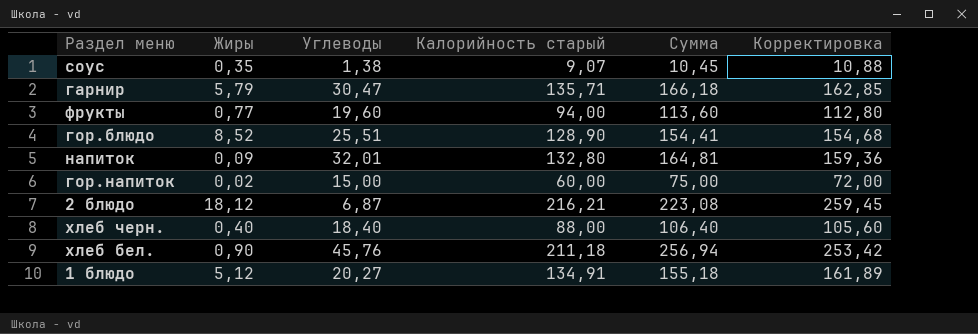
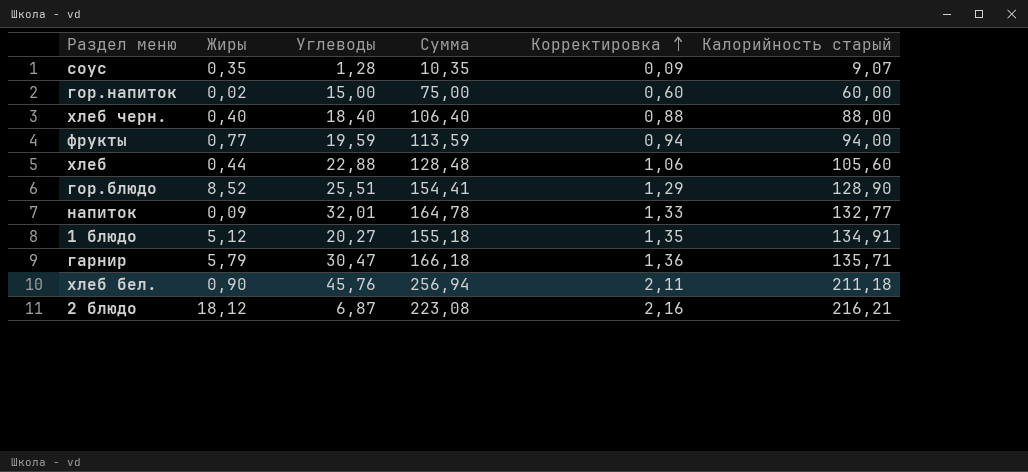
row order: none -> Корректировка ascending
column Корректировка | formula: [Калорийность старый] * 1,2 -> [Калорийность старый] * 0,01
column Калорийность старый | position: 4 -> 6
соус | Углеводы: 1,38 -> 1,28
соус | Сумма: 10,45 -> 10,35
фрукты | Углеводы: 19,60 -> 19,59
фрукты | Сумма: 113,60 -> 113,59
row хлеб: none -> 0,44 | 22,88 | 128,48 | 1,06 | 105,60
напиток | Сумма: 164,81 -> 164,78
напиток | Калорийность старый: 132,80 -> 132,77

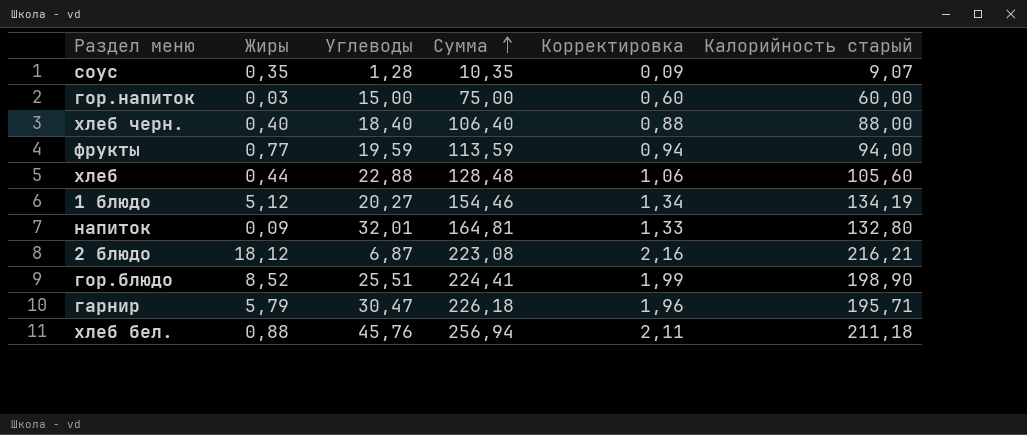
row order: Корректировка ascending -> Сумма ascending
гор.напиток | Жиры: 0,02 -> 0,03
1 блюдо | Сумма: 155,18 -> 154,46
1 блюдо | Корректировка: 1,35 -> 1,34
1 блюдо | Калорийность старый: 134,91 -> 134,19
напиток | Сумма: 164,78 -> 164,81
напиток | Калорийность старый: 132,77 -> 132,80
гор.блюдо | Сумма: 154,41 -> 224,41
гор.блюдо | Корректировка: 1,29 -> 1,99
гор.блюдо | Калорийность старый: 128,90 -> 198,90
гарнир | Сумма: 166,18 -> 226,18
гарнир | Корректировка: 1,36 -> 1,96
гарнир | Калорийность старый: 135,71 -> 195,71
хлеб бел. | Жиры: 0,90 -> 0,88

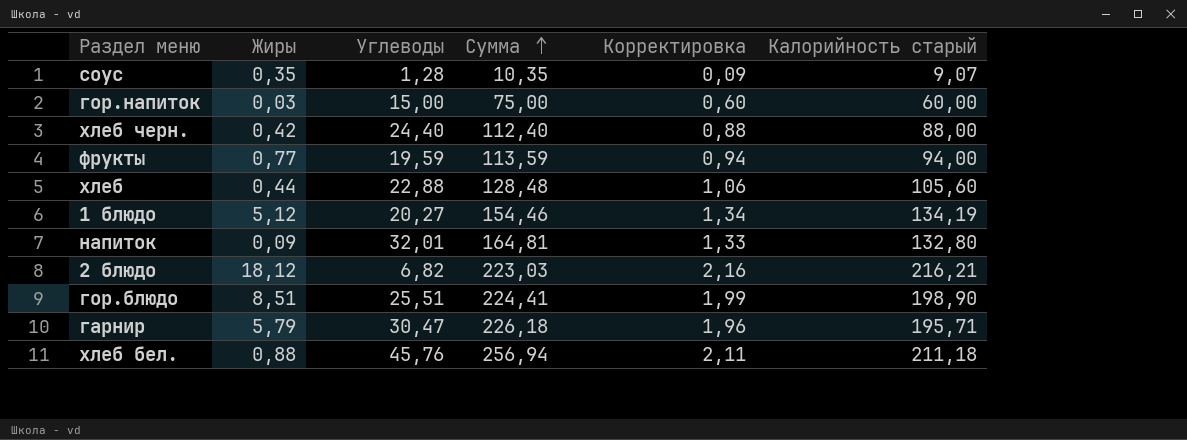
хлеб черн. | Жиры: 0,40 -> 0,42
хлеб черн. | Углеводы: 18,40 -> 24,40
хлеб черн. | Сумма: 106,40 -> 112,40
2 блюдо | Углеводы: 6,87 -> 6,82
2 блюдо | Сумма: 223,08 -> 223,03
гор.блюдо | Жиры: 8,52 -> 8,51

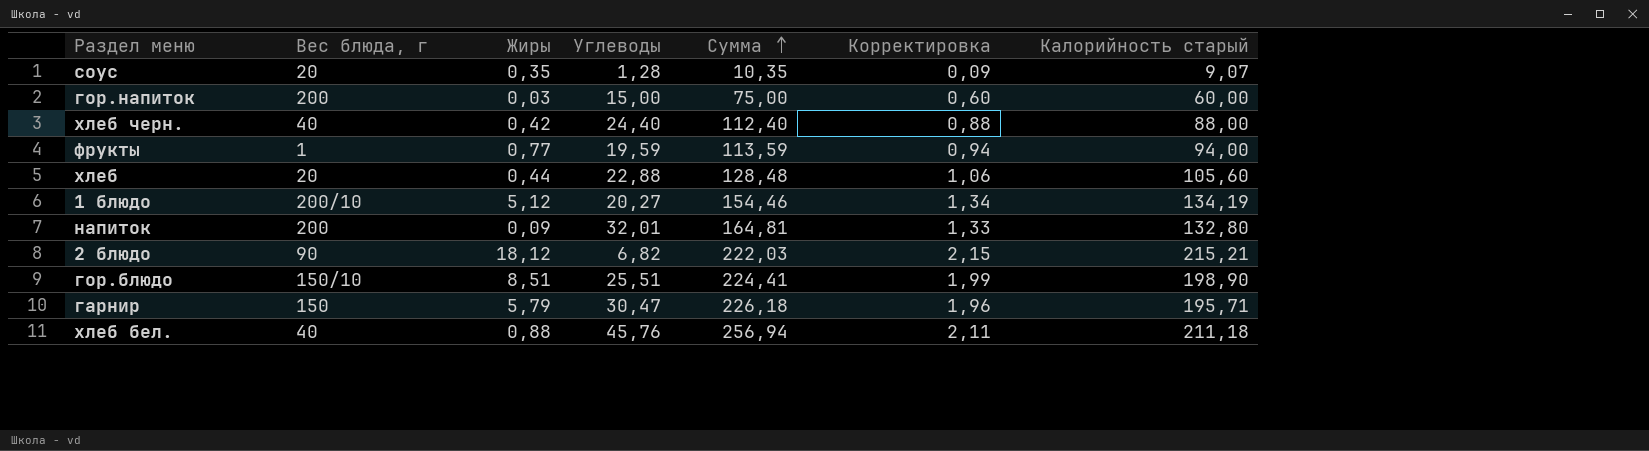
column Вес блюда, г | position: none -> 2
2 блюдо | Сумма: 223,03 -> 222,03
2 блюдо | Корректировка: 2,16 -> 2,15
2 блюдо | Калорийность старый: 216,21 -> 215,21

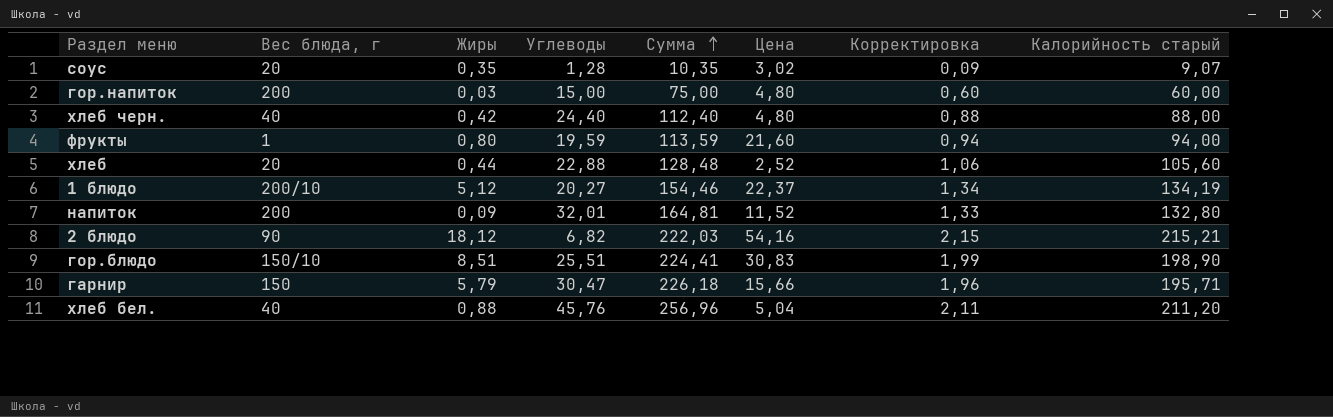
column Цена | position: none -> 6
фрукты | Жиры: 0,77 -> 0,80
хлеб бел. | Сумма: 256,94 -> 256,96
хлеб бел. | Калорийность старый: 211,18 -> 211,20

